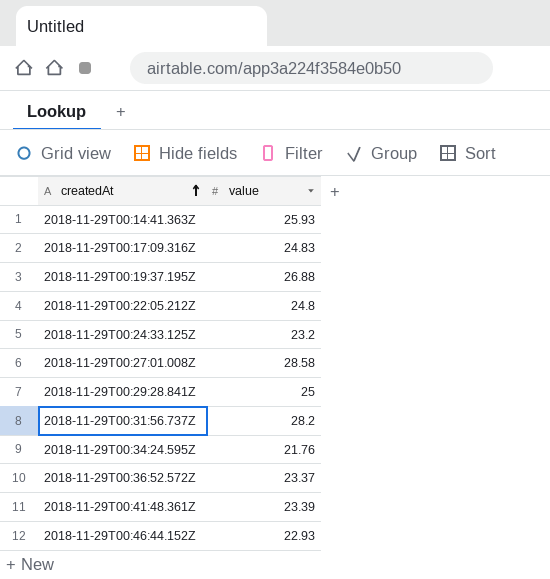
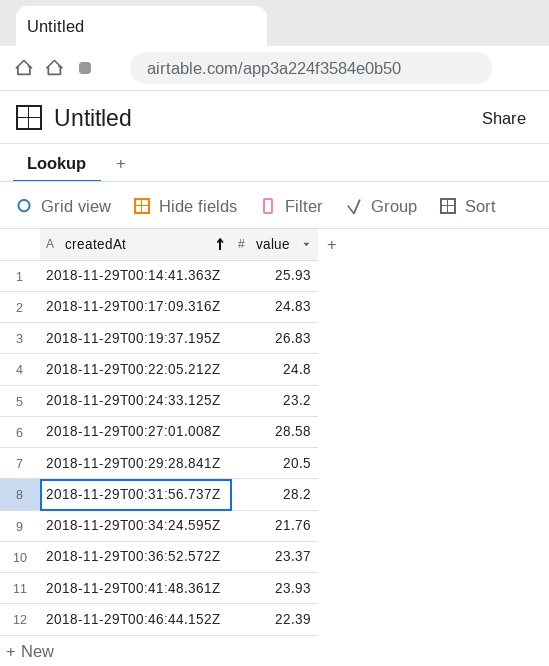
2018-11-29T00:19:37.195Z | value: 26.88 -> 26.83
2018-11-29T00:29:28.841Z | value: 25 -> 20.5
2018-11-29T00:41:48.361Z | value: 23.39 -> 23.93
2018-11-29T00:46:44.152Z | value: 22.93 -> 22.39

